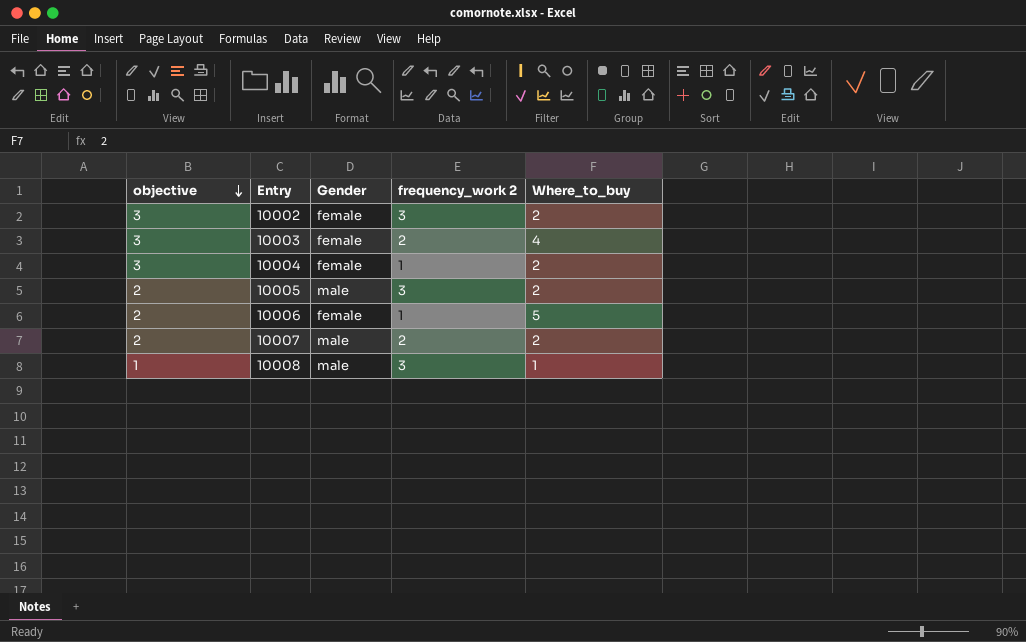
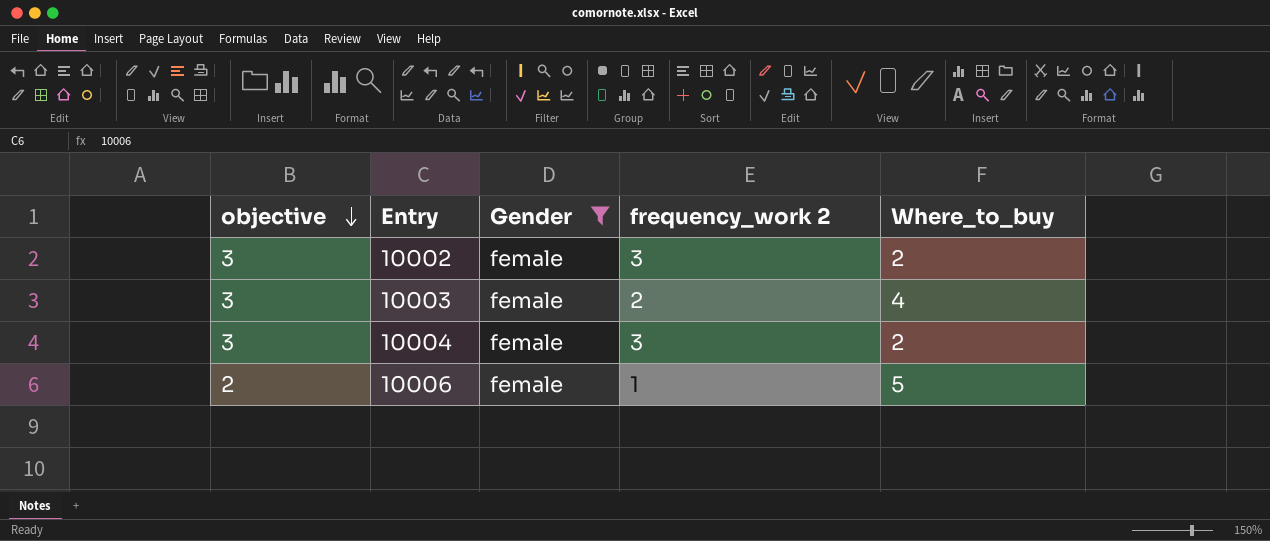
filter: none -> Gender = female
10004 | frequency_work 2: 1 -> 3

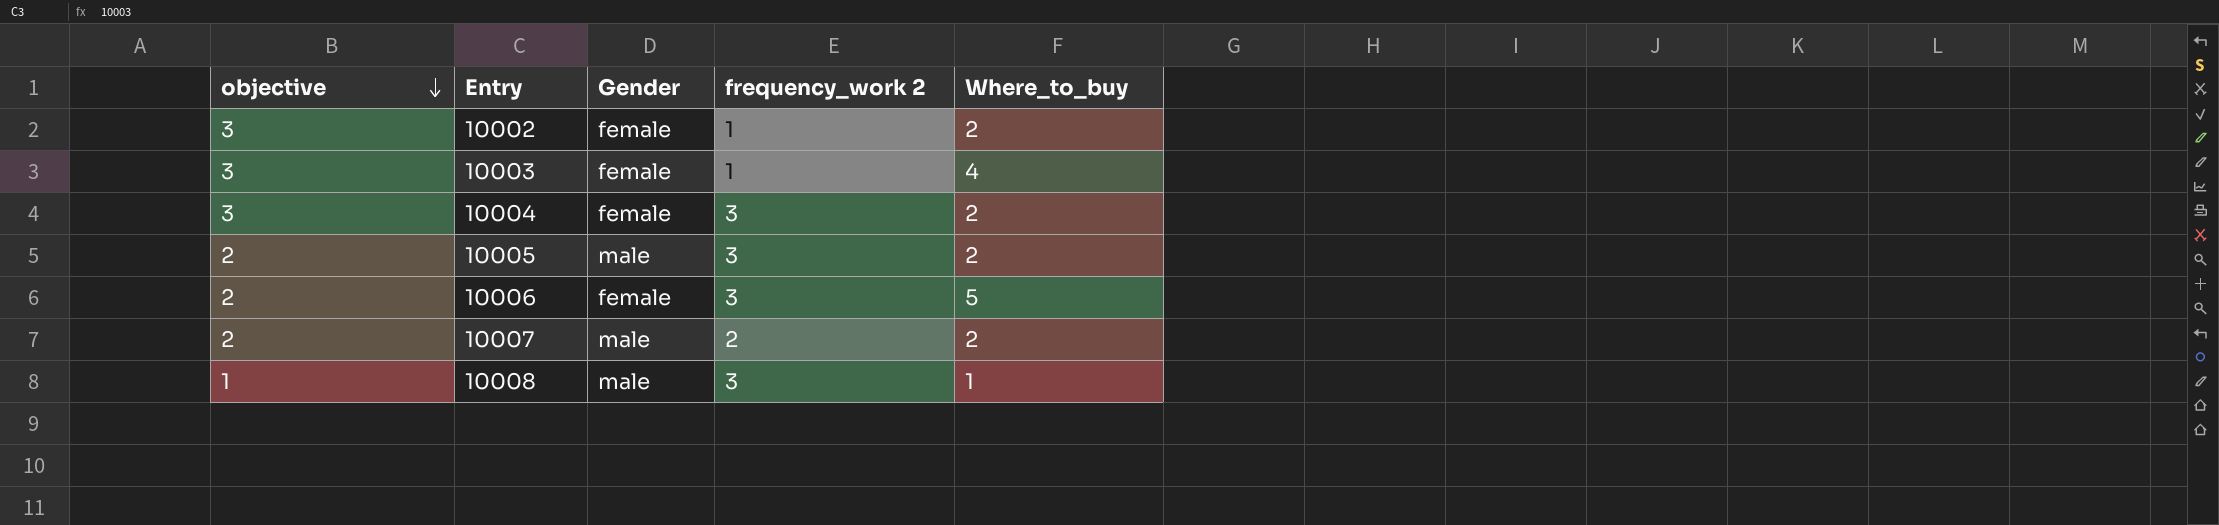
filter: Gender = female -> none
10002 | frequency_work 2: 3 -> 1
10003 | frequency_work 2: 2 -> 1
10006 | frequency_work 2: 1 -> 3

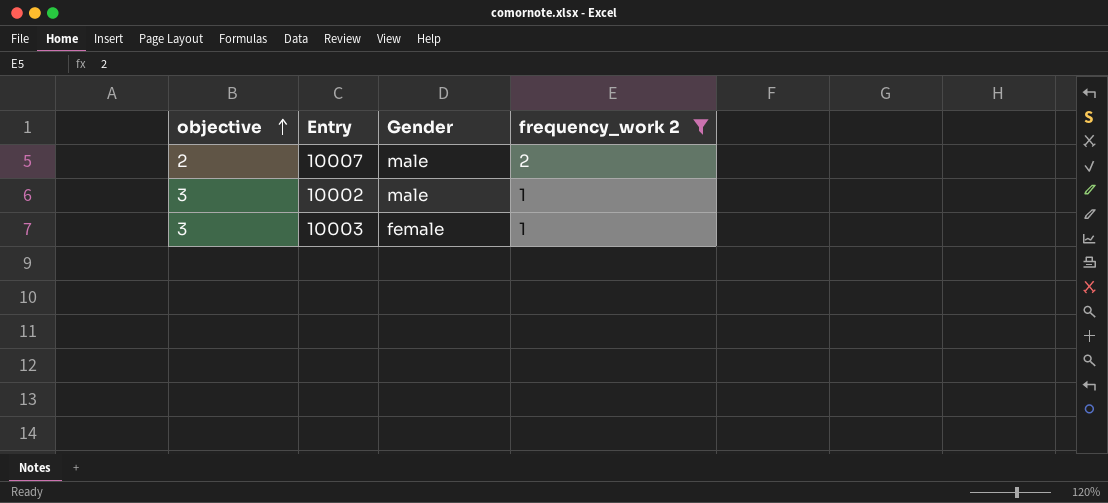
filter: none -> frequency_work 2 != 3
row order: objective descending -> objective ascending
column Where_to_buy | position: 5 -> none
10002 | Gender: female -> male

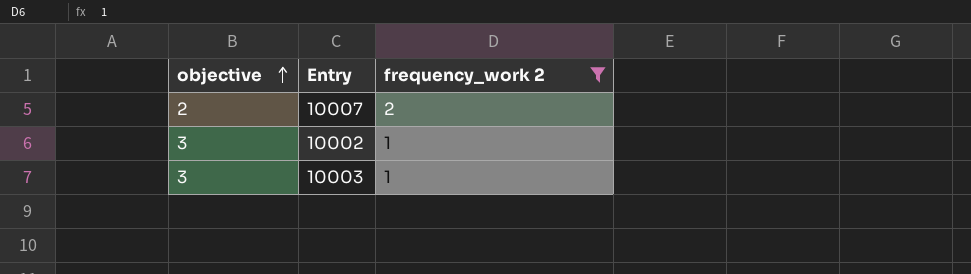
column Gender | position: 3 -> none

